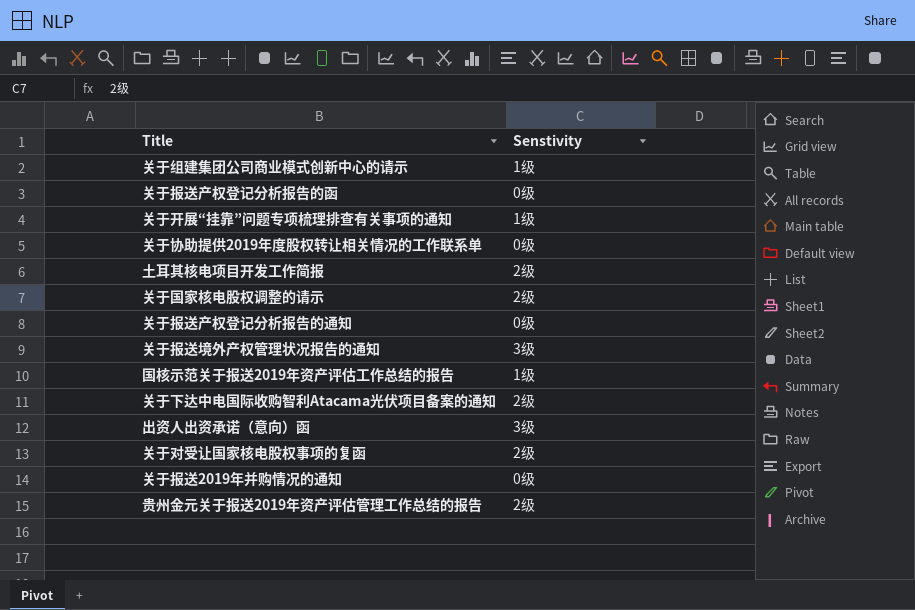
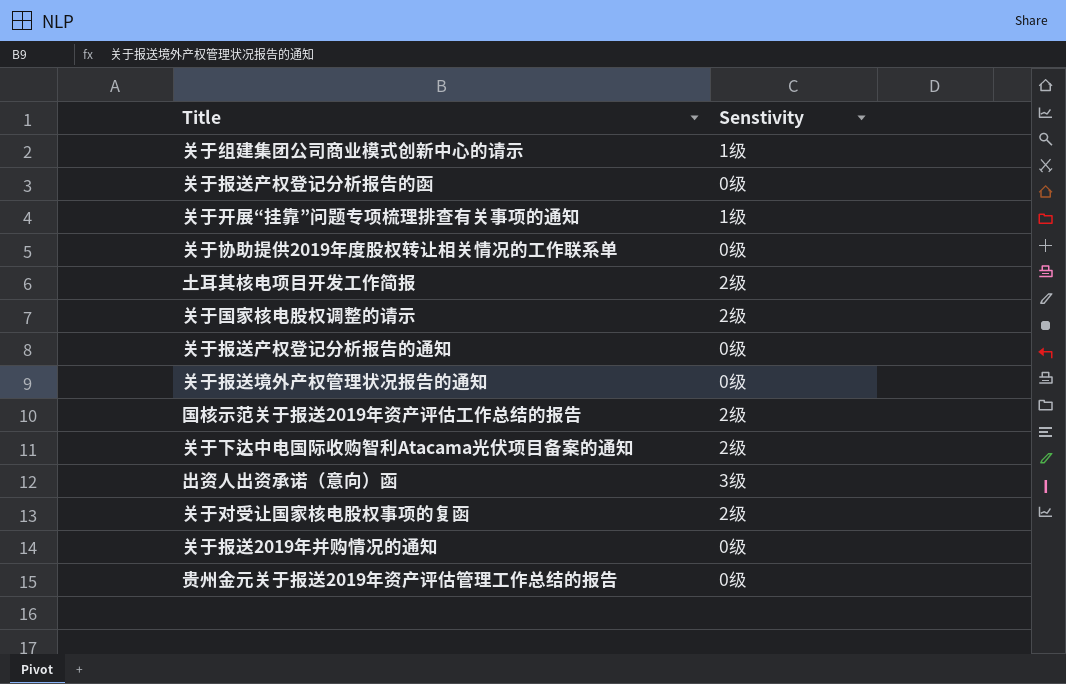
关于报送境外产权管理状况报告的通知 | Senstivity: 3级 -> 0级
国核示范关于报送2019年资产评估工作总结的报告 | Senstivity: 1级 -> 2级
贵州金元关于报送2019年资产评估管理工作总结的报告 | Senstivity: 2级 -> 0级

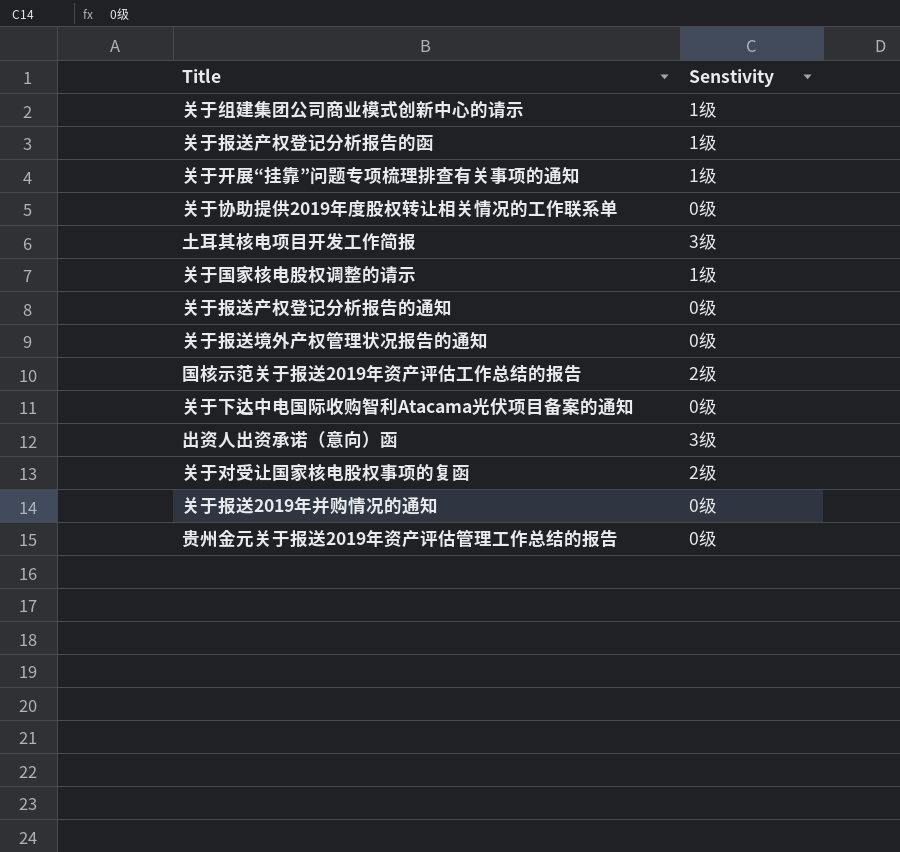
关于报送产权登记分析报告的函 | Senstivity: 0级 -> 1级
土耳其核电项目开发工作简报 | Senstivity: 2级 -> 3级
关于国家核电股权调整的请示 | Senstivity: 2级 -> 1级
关于下达中电国际收购智利Atacama光伏项目备案的通知 | Senstivity: 2级 -> 0级

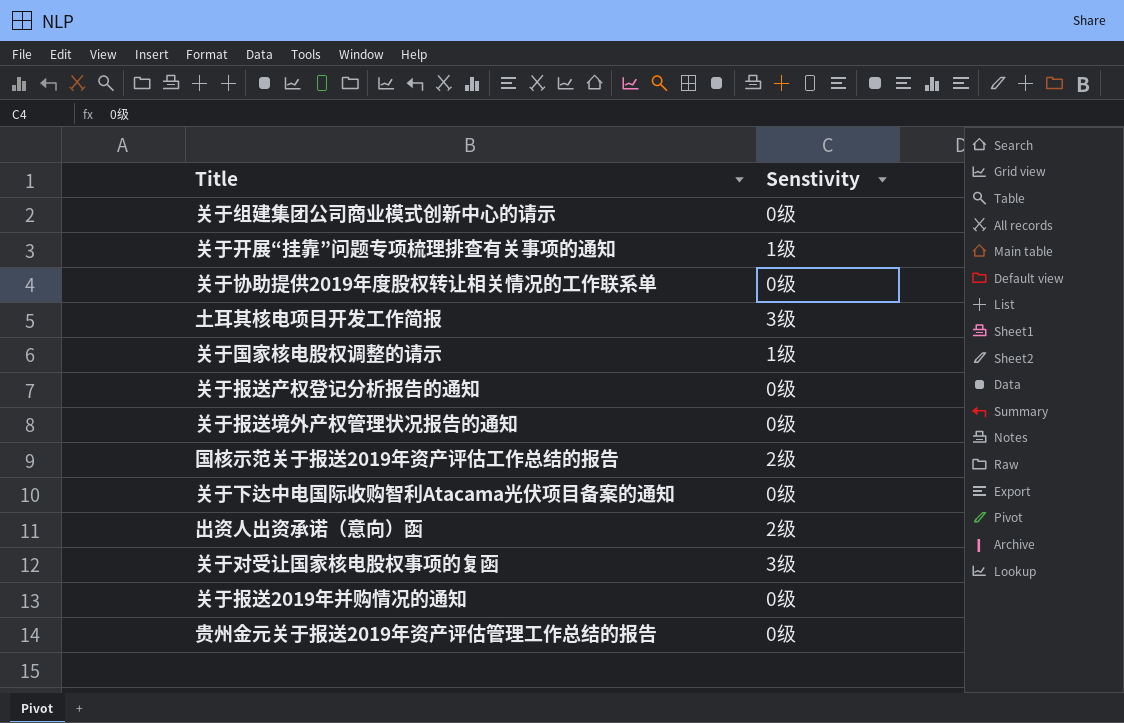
row 关于报送产权登记分析报告的函: 1级 -> none
关于组建集团公司商业模式创新中心的请示 | Senstivity: 1级 -> 0级
出资人出资承诺（意向）函 | Senstivity: 3级 -> 2级
关于对受让国家核电股权事项的复函 | Senstivity: 2级 -> 3级

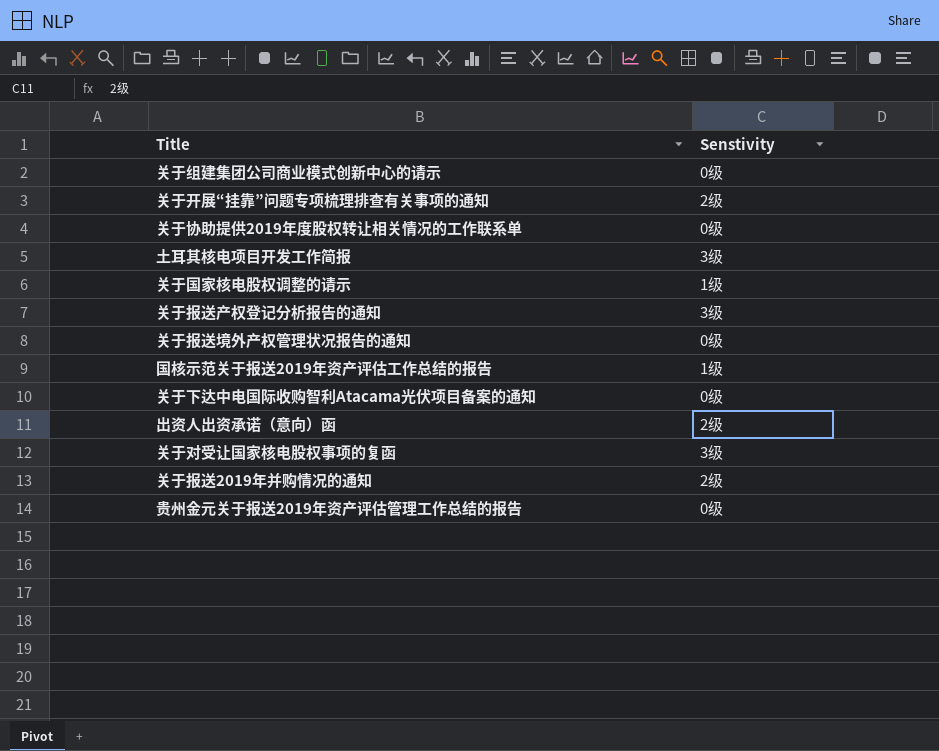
关于开展“挂靠”问题专项梳理排查有关事项的通知 | Senstivity: 1级 -> 2级
关于报送产权登记分析报告的通知 | Senstivity: 0级 -> 3级
国核示范关于报送2019年资产评估工作总结的报告 | Senstivity: 2级 -> 1级
关于报送2019年并购情况的通知 | Senstivity: 0级 -> 2级

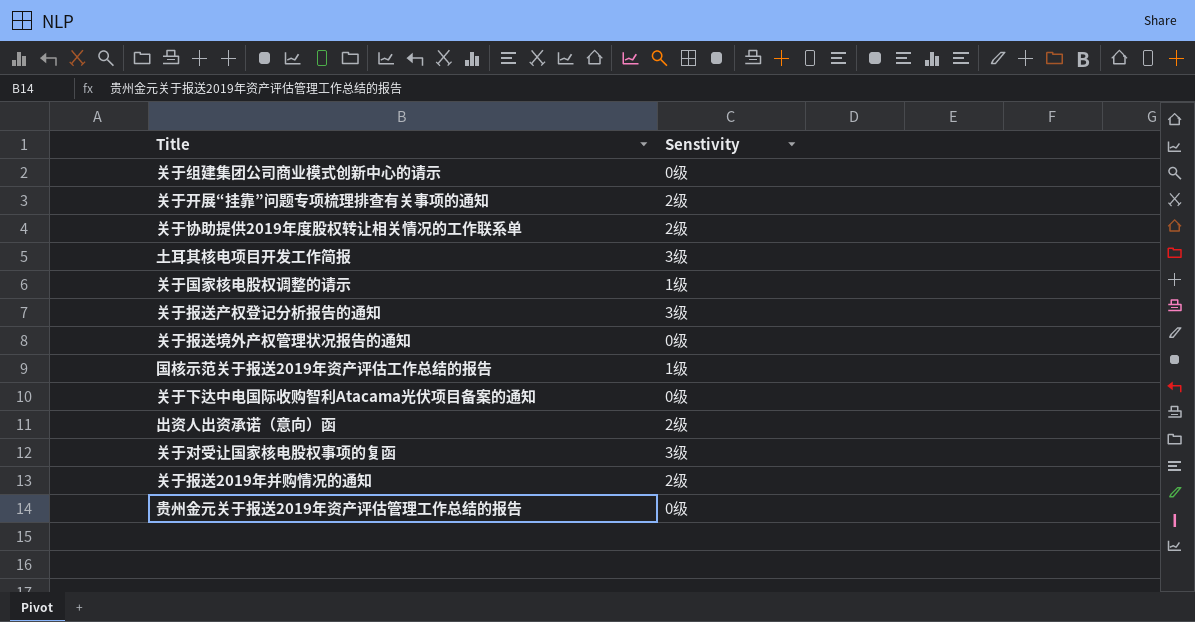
关于协助提供2019年度股权转让相关情况的工作联系单 | Senstivity: 0级 -> 2级

